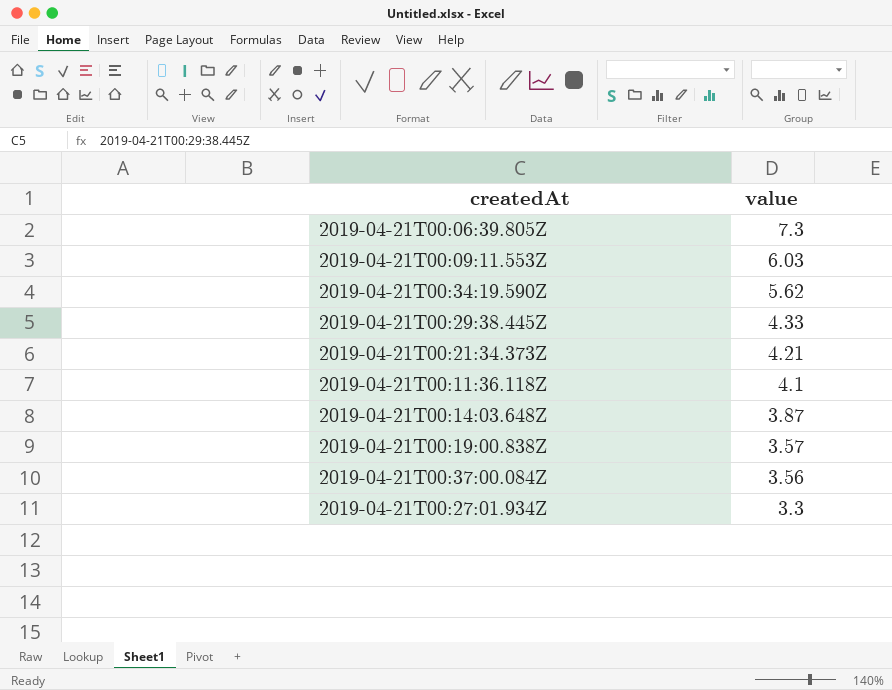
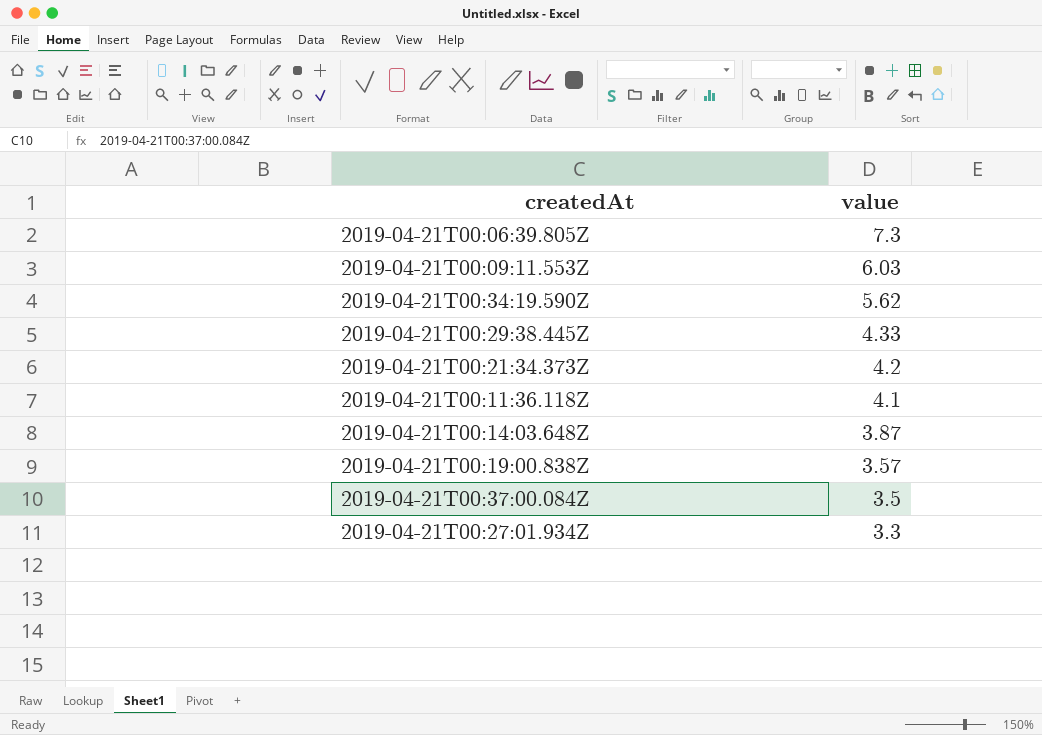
2019-04-21T00:21:34.373Z | value: 4.21 -> 4.2
2019-04-21T00:37:00.084Z | value: 3.56 -> 3.5

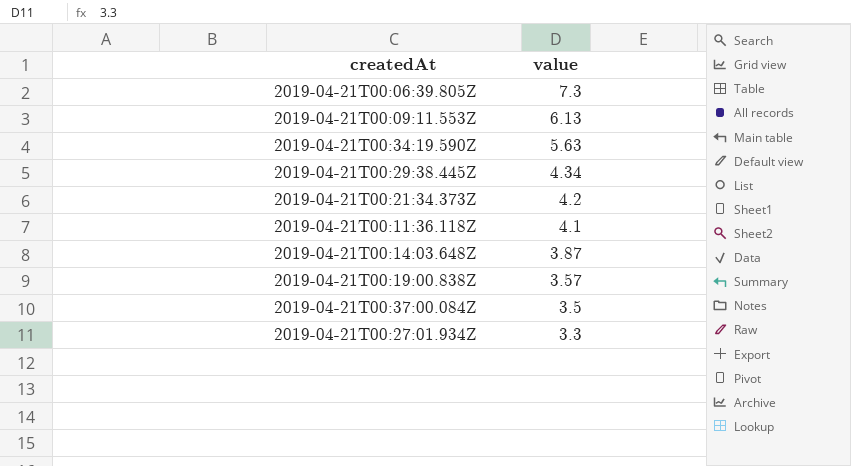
2019-04-21T00:09:11.553Z | value: 6.03 -> 6.13
2019-04-21T00:34:19.590Z | value: 5.62 -> 5.63
2019-04-21T00:29:38.445Z | value: 4.33 -> 4.34

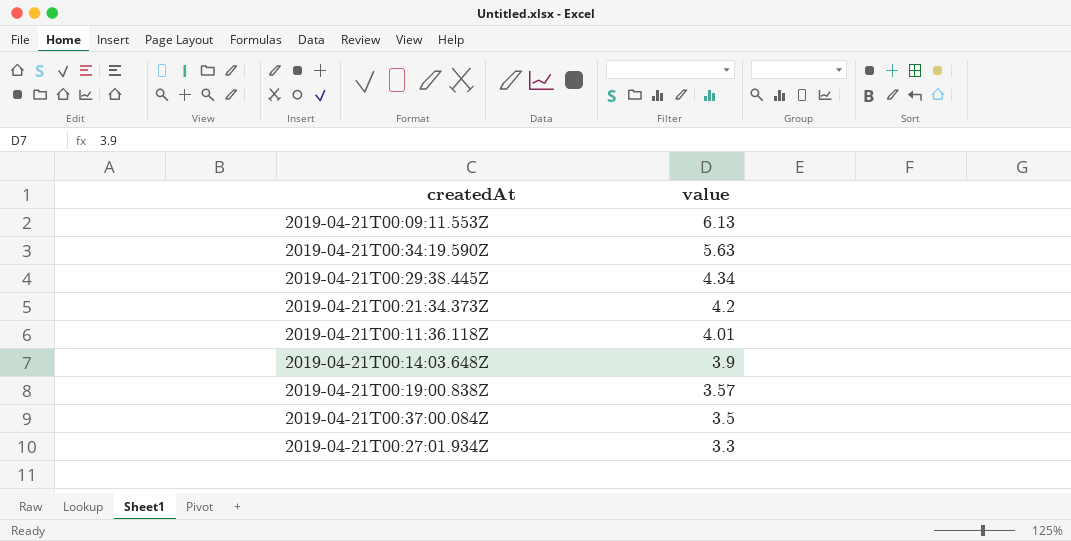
row 2019-04-21T00:06:39.805Z: 7.3 -> none
2019-04-21T00:11:36.118Z | value: 4.1 -> 4.01
2019-04-21T00:14:03.648Z | value: 3.87 -> 3.9

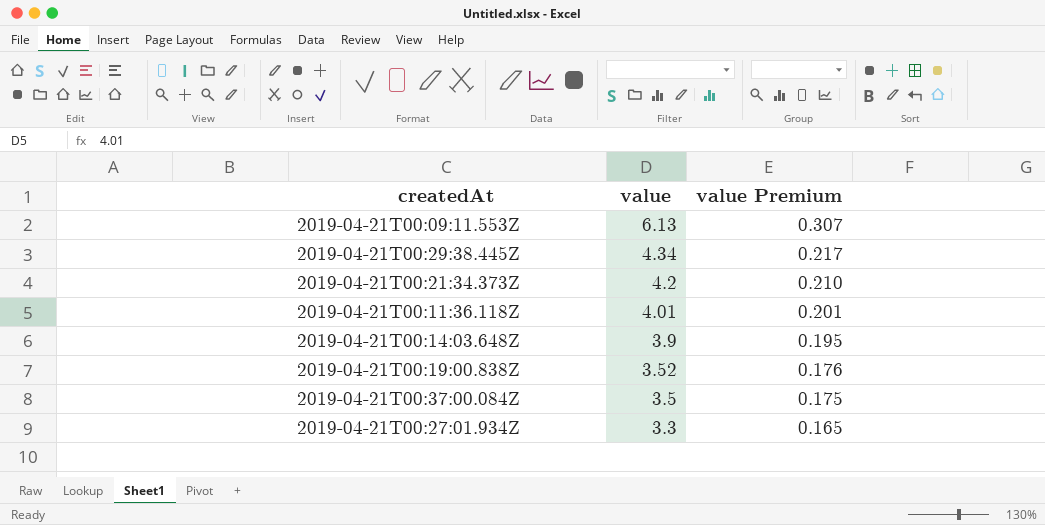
column value Premium | formula: none -> [value] * 0.05
row 2019-04-21T00:34:19.590Z: 5.63 -> none
2019-04-21T00:19:00.838Z | value: 3.57 -> 3.52

